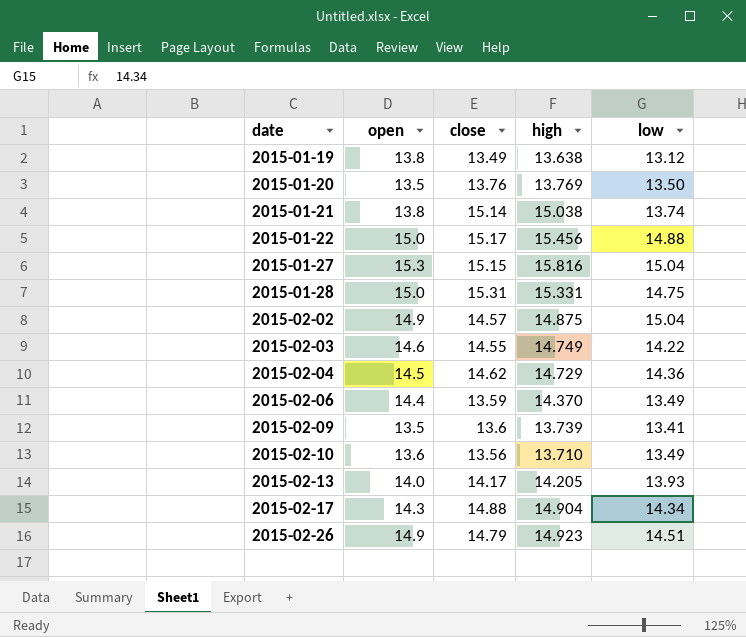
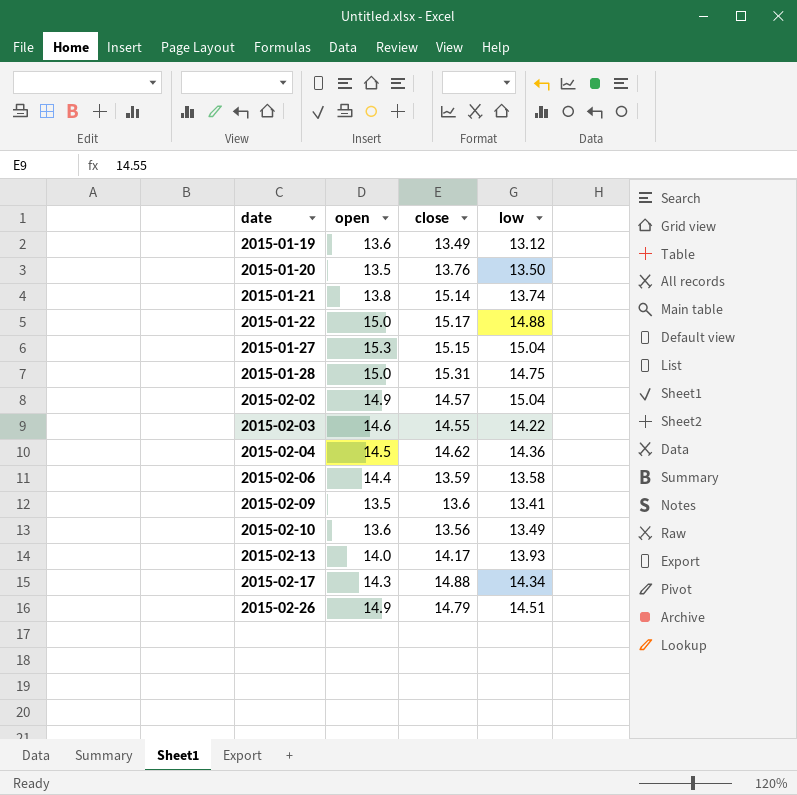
column high | position: 4 -> none
2015-01-19 | open: 13.8 -> 13.6
2015-02-06 | low: 13.49 -> 13.58

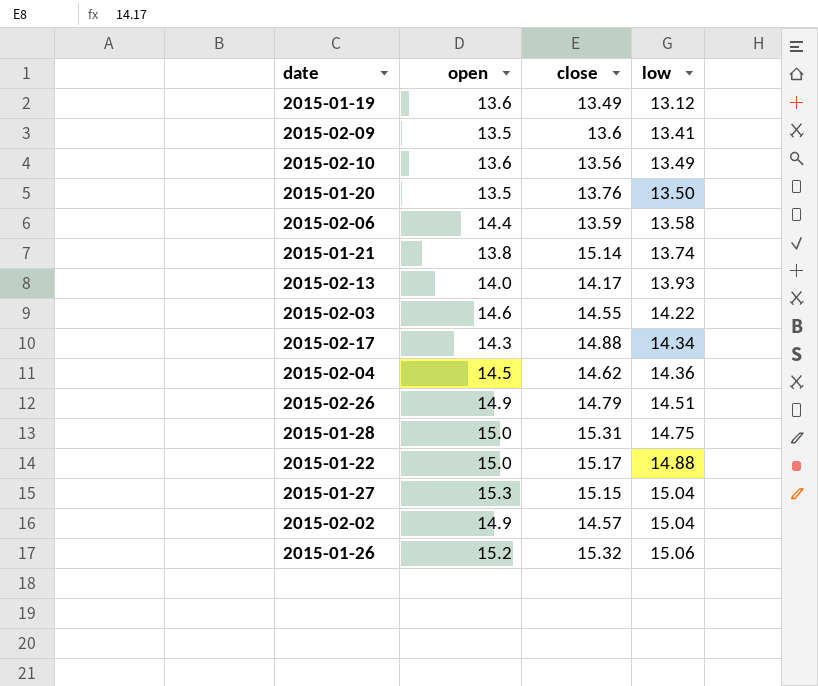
row order: date ascending -> low ascending
row 2015-01-26: none -> 15.2 | 15.32 | 15.06

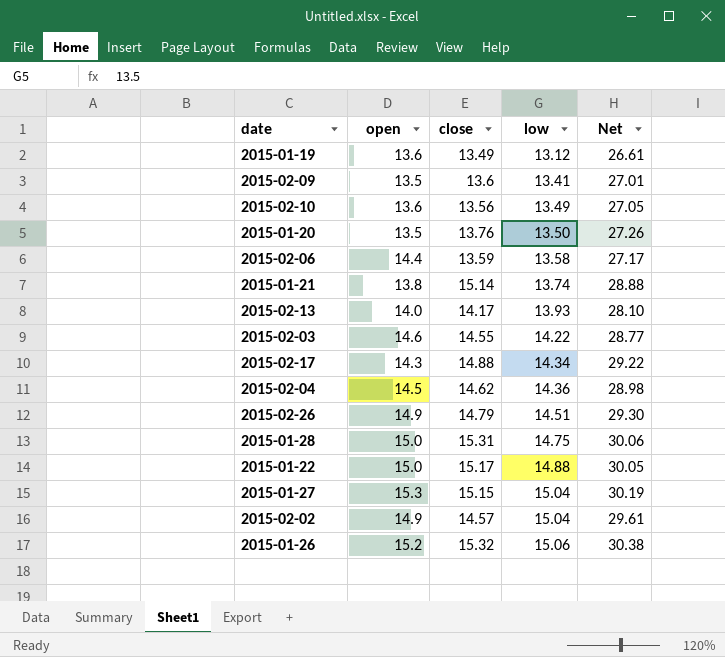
column Net | formula: none -> [close] + [low]

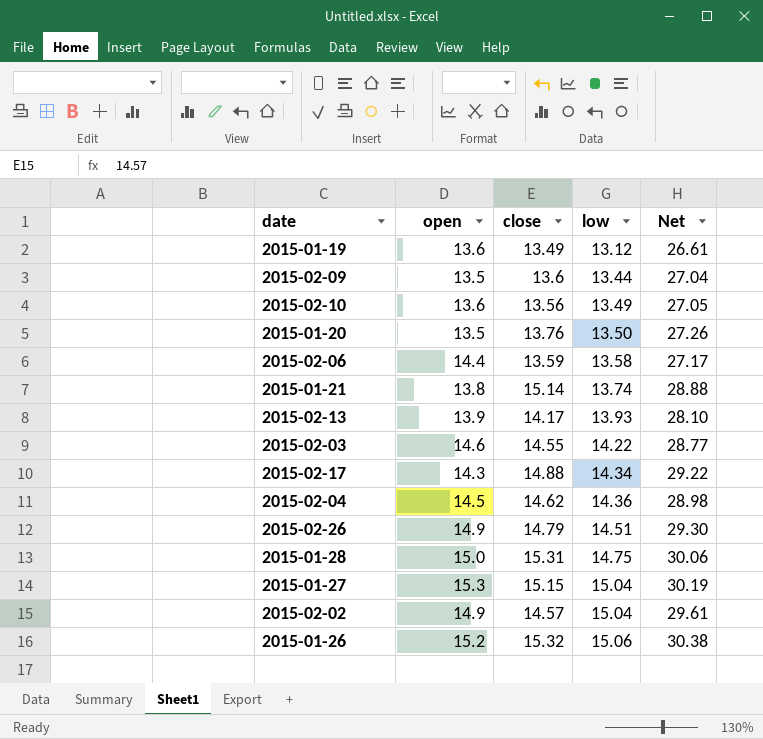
row 2015-01-22: 15.0 | 15.17 | 14.88 | 30.05 -> none
2015-02-09 | low: 13.41 -> 13.44
2015-02-09 | Net: 27.01 -> 27.04
2015-02-13 | open: 14.0 -> 13.9

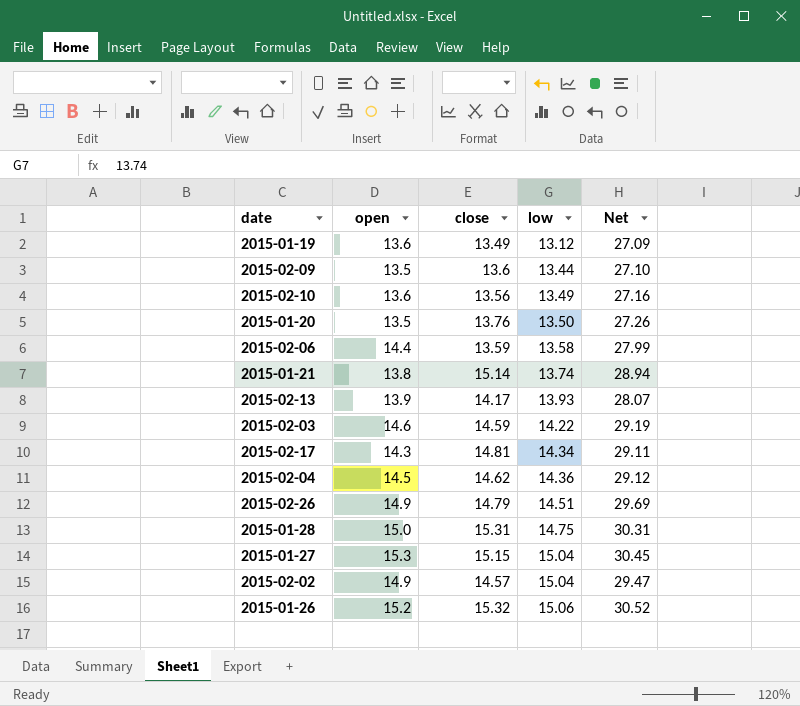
column Net | formula: [close] + [low] -> [open] + [close]
2015-02-03 | close: 14.55 -> 14.59
2015-02-17 | close: 14.88 -> 14.81

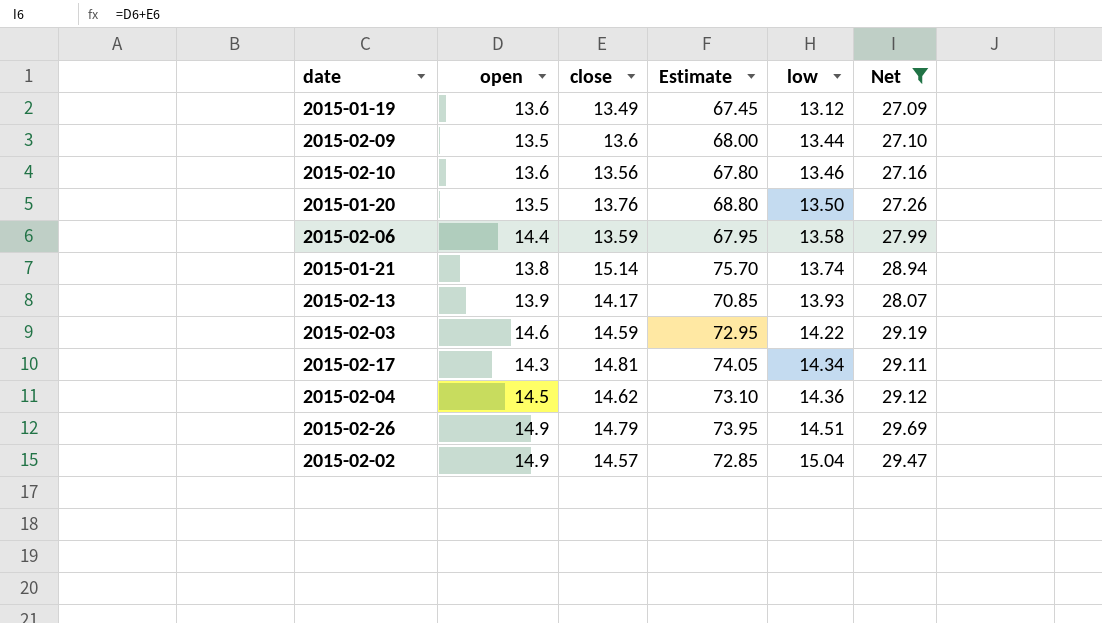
filter: none -> Net <= 29.69
column Estimate | formula: none -> [close] * 5
2015-02-10 | low: 13.49 -> 13.46

